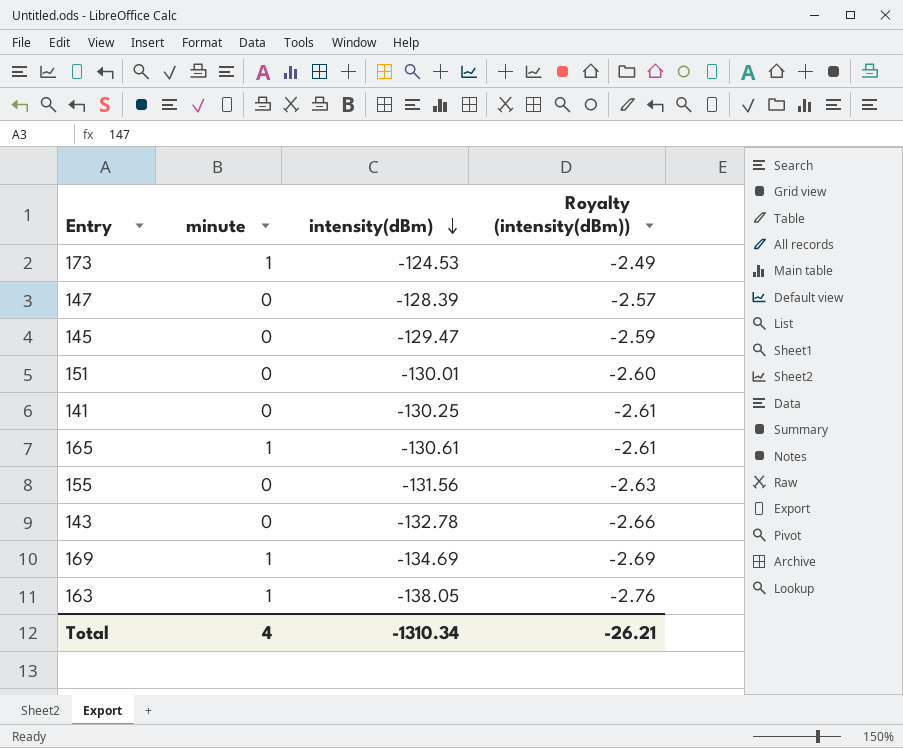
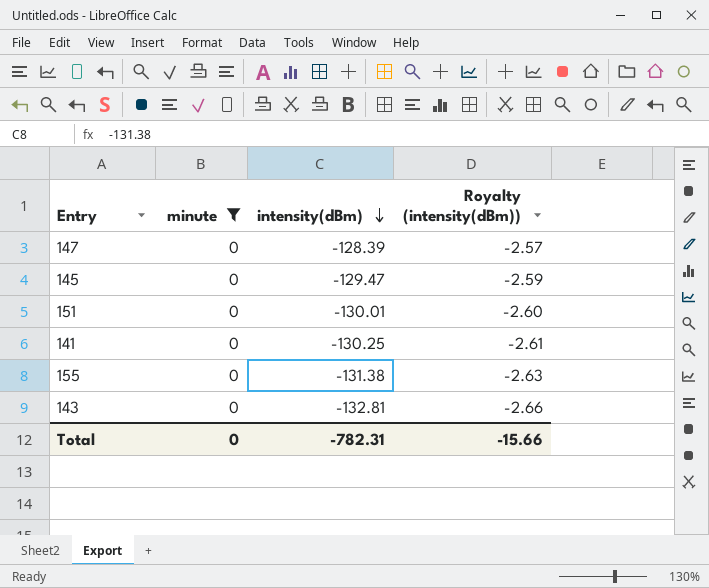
filter: none -> minute = 0
155 | intensity(dBm): -131.56 -> -131.38
143 | intensity(dBm): -132.78 -> -132.81
Total | minute: 4 -> 0
Total | intensity(dBm): -1310.34 -> -782.31
Total | Royalty (intensity(dBm)): -26.21 -> -15.66

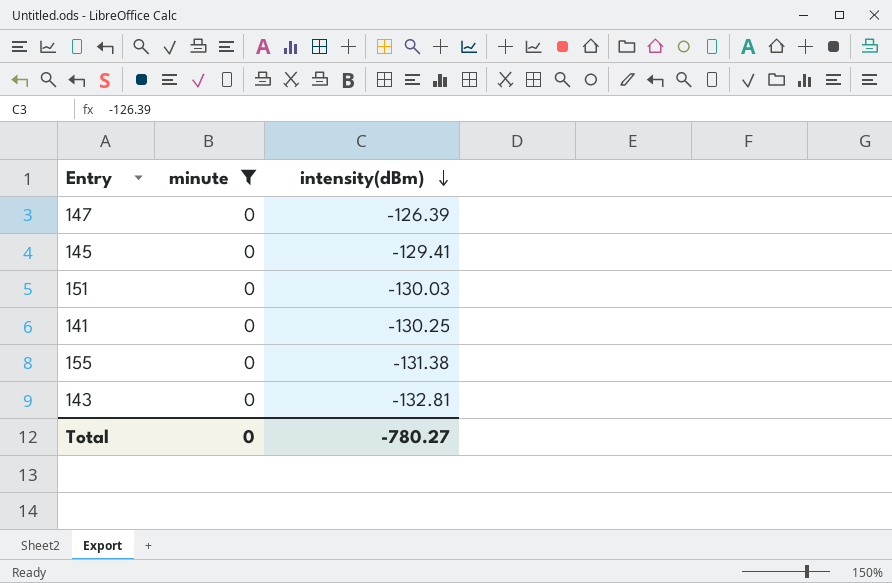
column Royalty (intensity(dBm)) | formula: [intensity(dBm)] * 0.02 -> none
147 | intensity(dBm): -128.39 -> -126.39
145 | intensity(dBm): -129.47 -> -129.41
151 | intensity(dBm): -130.01 -> -130.03
Total | intensity(dBm): -782.31 -> -780.27

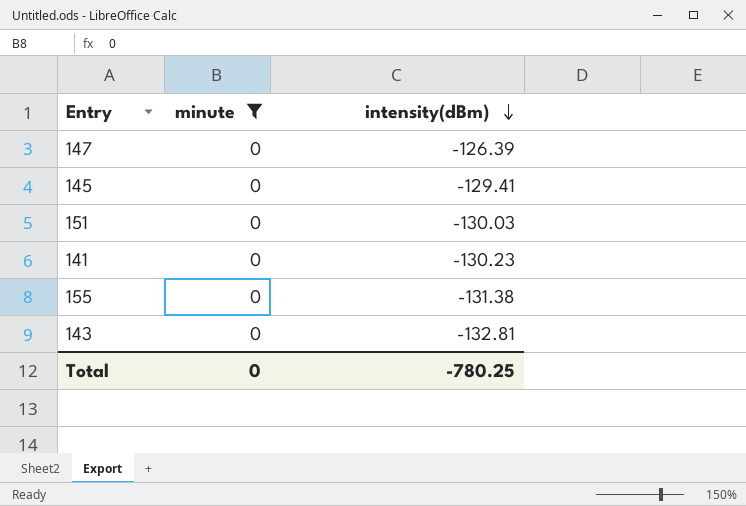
141 | intensity(dBm): -130.25 -> -130.23
Total | intensity(dBm): -780.27 -> -780.25

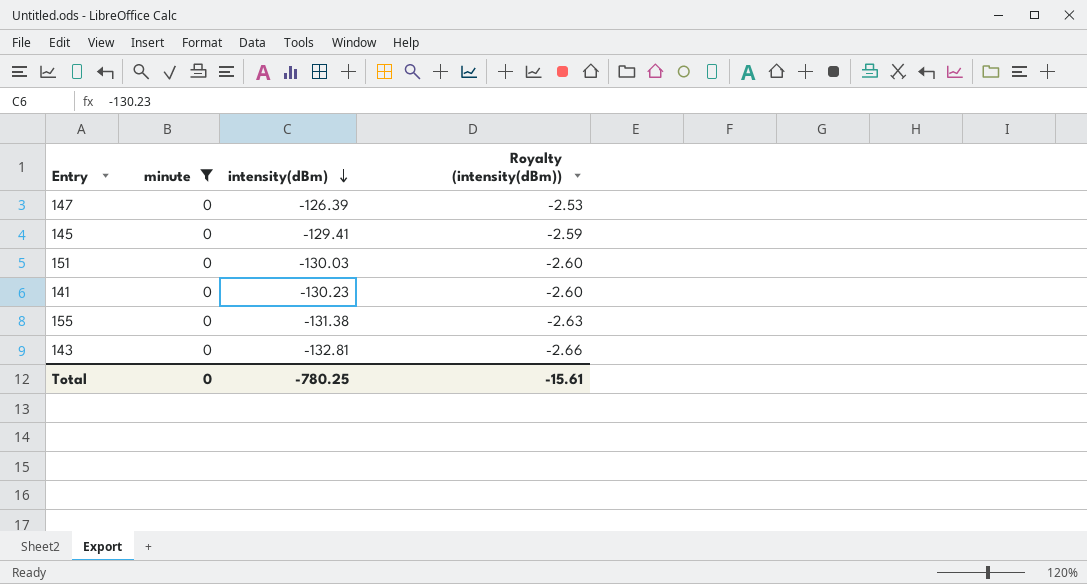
column Royalty (intensity(dBm)) | formula: none -> [intensity(dBm)] * 0.02

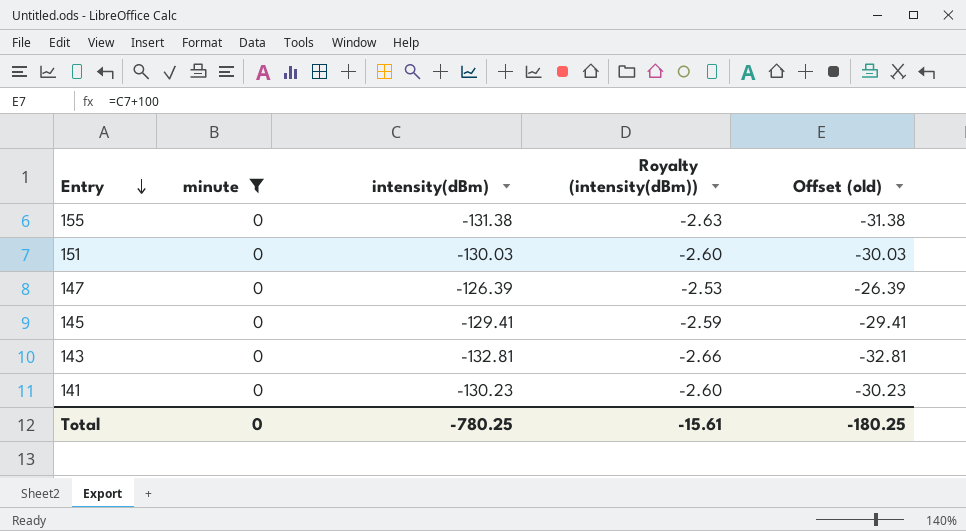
row order: intensity(dBm) descending -> Entry descending
column Offset (old) | formula: none -> [intensity(dBm)] + 100

